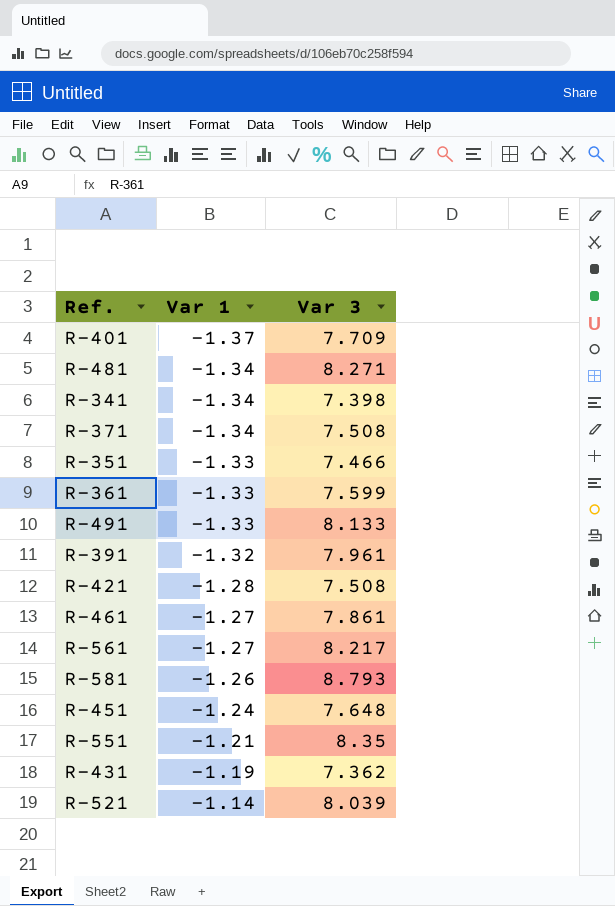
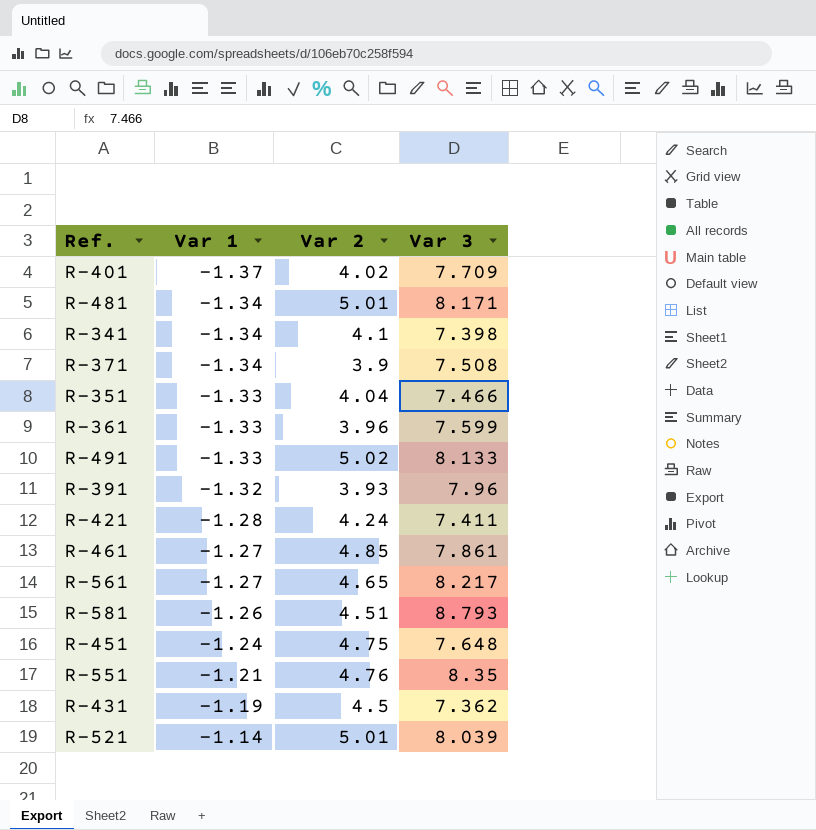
column Var 2 | position: none -> 3
R-481 | Var 3: 8.271 -> 8.171
R-391 | Var 3: 7.961 -> 7.96
R-421 | Var 3: 7.508 -> 7.411

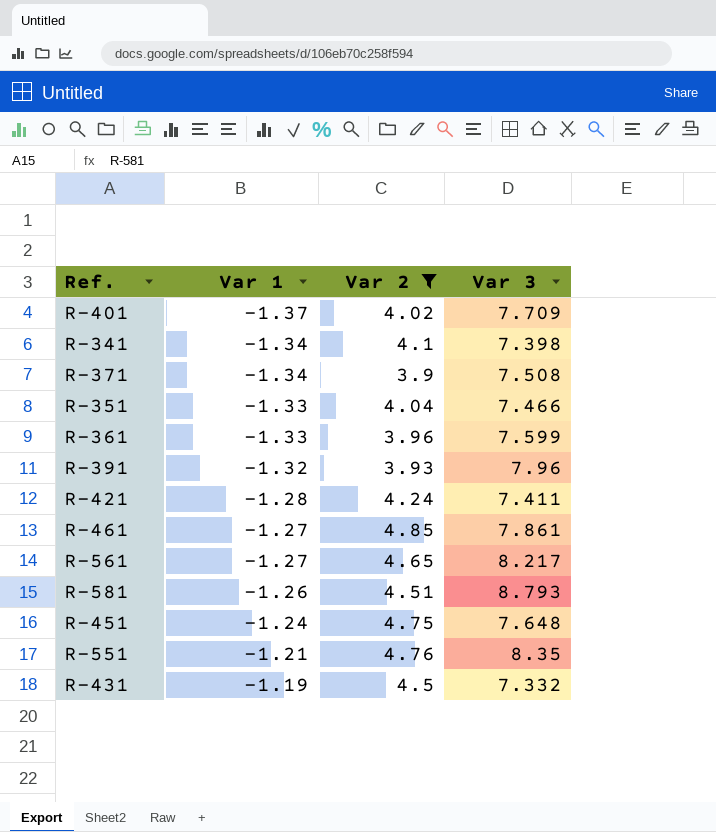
filter: none -> Var 2 <= 4.85
R-431 | Var 3: 7.362 -> 7.332

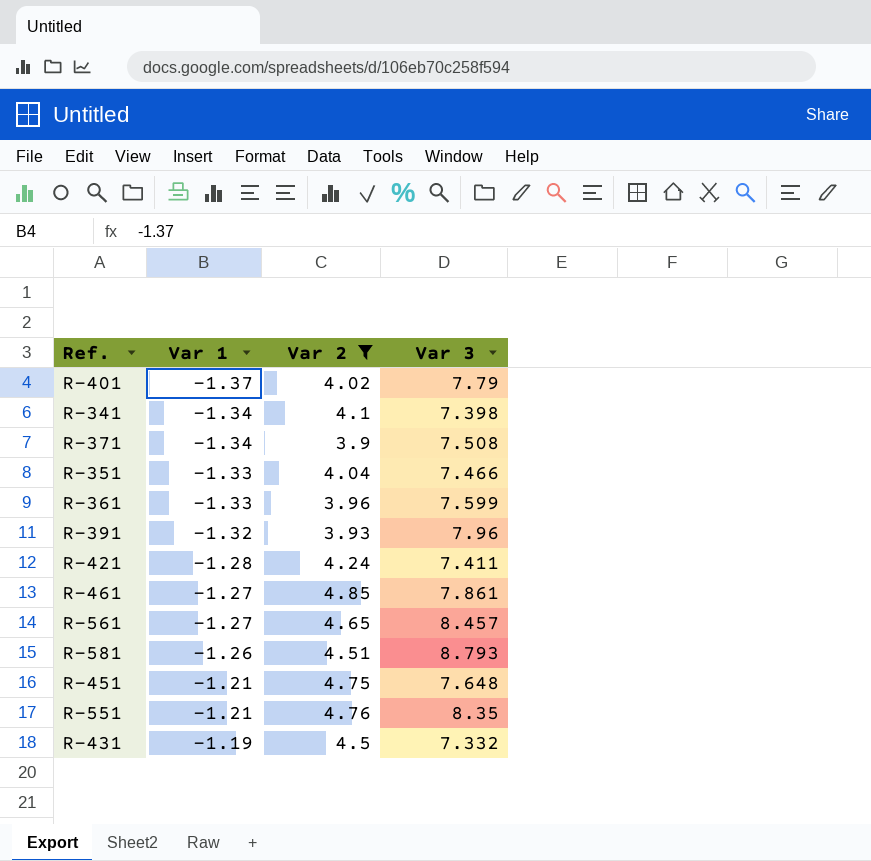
R-401 | Var 3: 7.709 -> 7.79
R-561 | Var 3: 8.217 -> 8.457
R-451 | Var 1: -1.24 -> -1.21

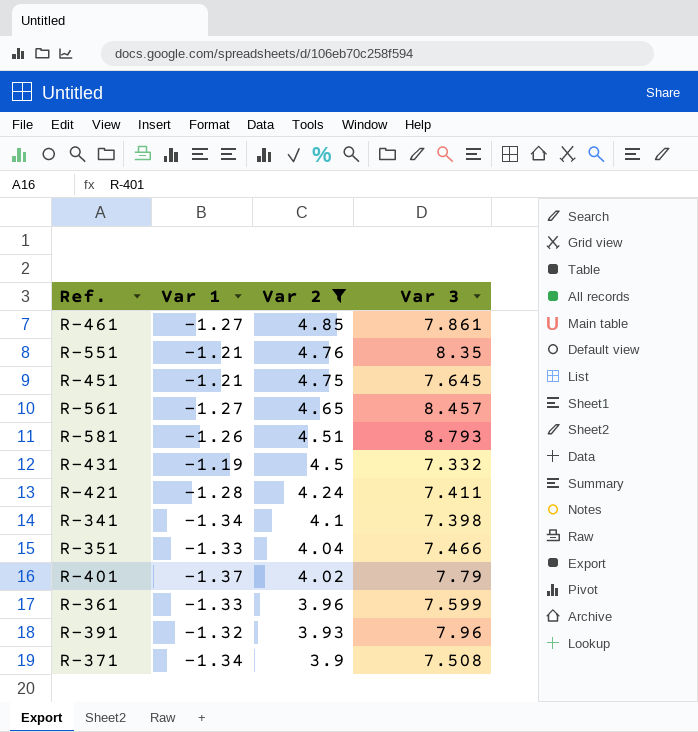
row order: Var 1 ascending -> Var 2 descending
R-451 | Var 3: 7.648 -> 7.645

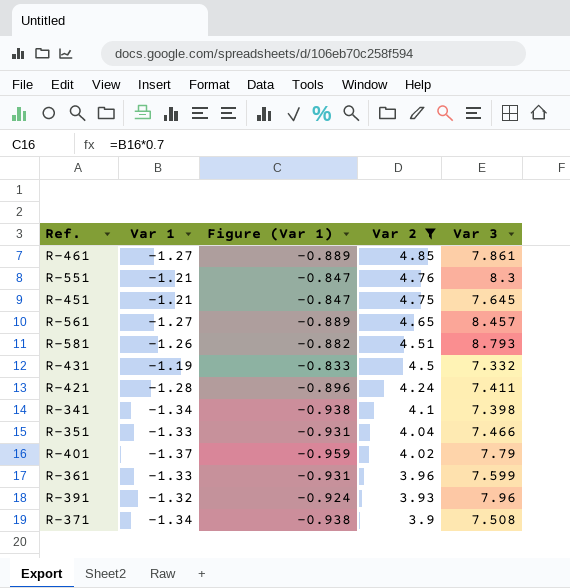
column Figure (Var 1) | formula: none -> [Var 1] * 0.7
R-551 | Var 3: 8.35 -> 8.3

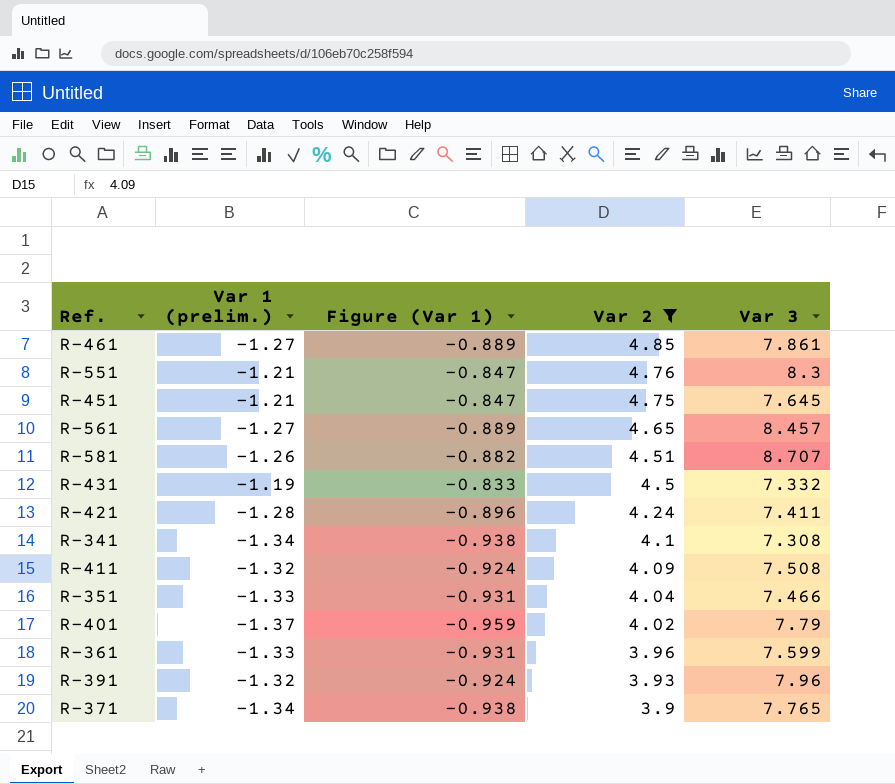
column name: Var 1 -> Var 1 (prelim.)
R-581 | Var 3: 8.793 -> 8.707
R-341 | Var 3: 7.398 -> 7.308
row R-411: none -> -1.32 | -0.924 | 4.09 | 7.508
R-371 | Var 3: 7.508 -> 7.765

